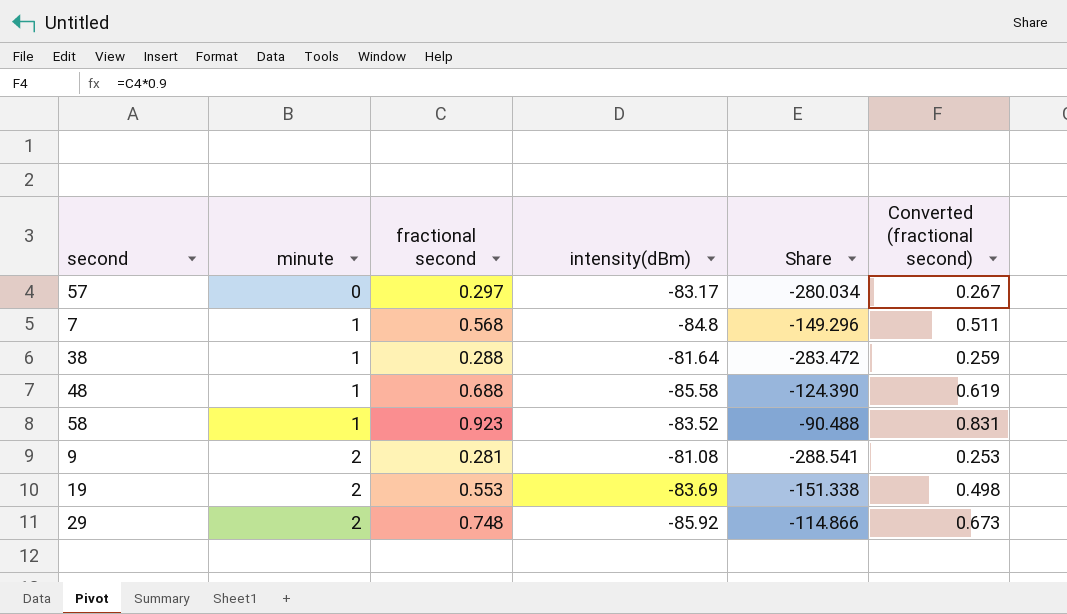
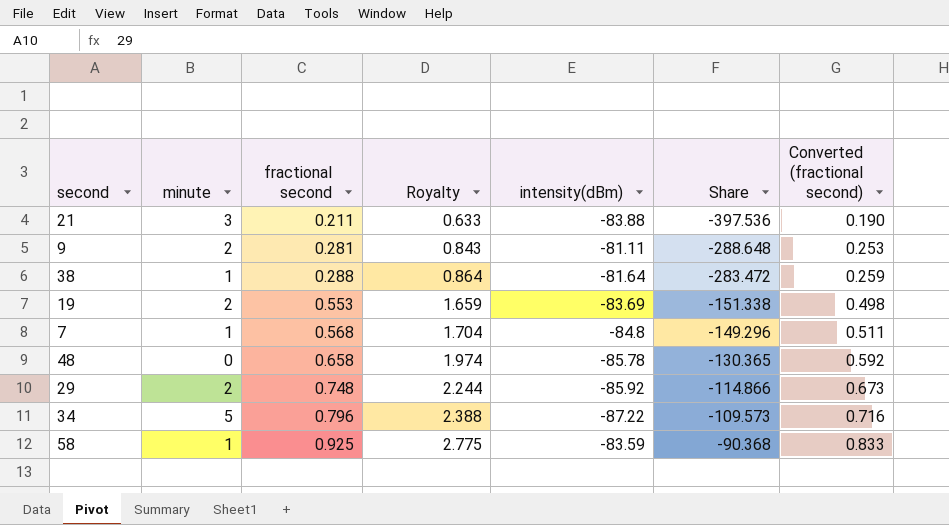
row order: minute ascending -> fractional second ascending
column Royalty | formula: none -> [fractional second] * 3
row 57: 0 | 0.297 | -83.17 | -280.034 | 0.267 -> none
row 21: none -> 3 | 0.211 | 0.633 | -83.88 | -397.536 | 0.190
9 | intensity(dBm): -81.08 -> -81.11
9 | Share: -288.541 -> -288.648
48 | minute: 1 -> 0
48 | fractional second: 0.688 -> 0.658
48 | intensity(dBm): -85.58 -> -85.78
48 | Share: -124.390 -> -130.365
48 | Converted (fractional second): 0.619 -> 0.592
row 34: none -> 5 | 0.796 | 2.388 | -87.22 | -109.573 | 0.716
58 | fractional second: 0.923 -> 0.925
58 | intensity(dBm): -83.52 -> -83.59
58 | Share: -90.488 -> -90.368
58 | Converted (fractional second): 0.831 -> 0.833

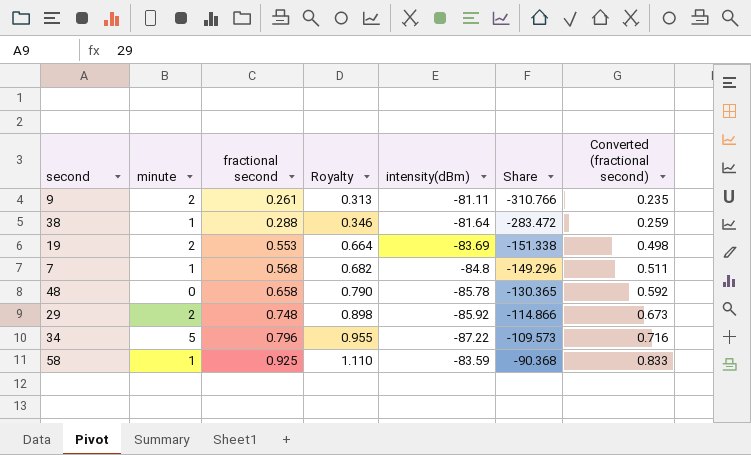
column Royalty | formula: [fractional second] * 3 -> [fractional second] * 1.2
row 21: 3 | 0.211 | 0.633 | -83.88 | -397.536 | 0.190 -> none
9 | fractional second: 0.281 -> 0.261
9 | Share: -288.648 -> -310.766
9 | Converted (fractional second): 0.253 -> 0.235

